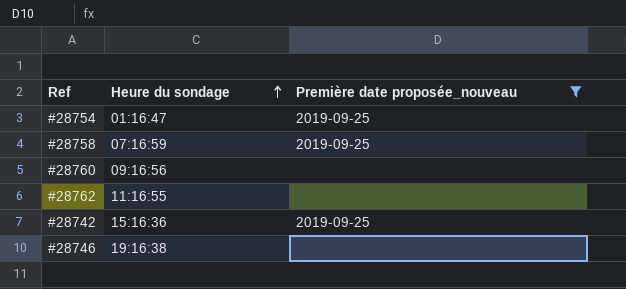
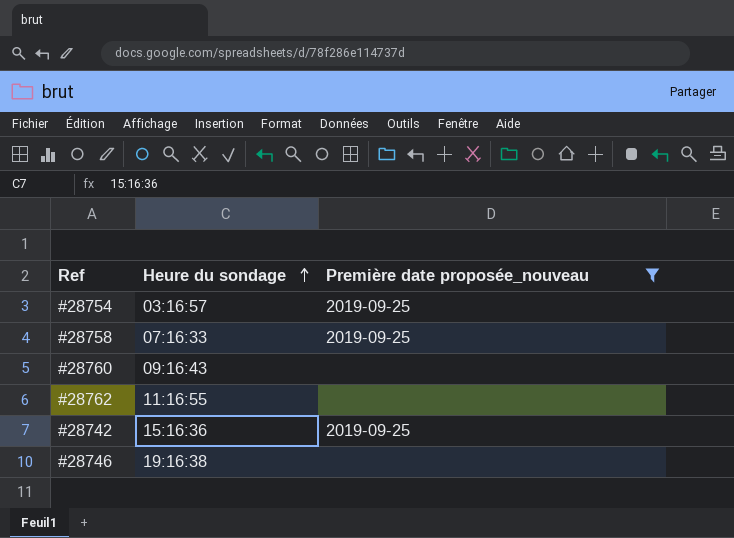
#28754 | Heure du sondage: 01:16:47 -> 03:16:57
#28758 | Heure du sondage: 07:16:59 -> 07:16:33
#28760 | Heure du sondage: 09:16:56 -> 09:16:43

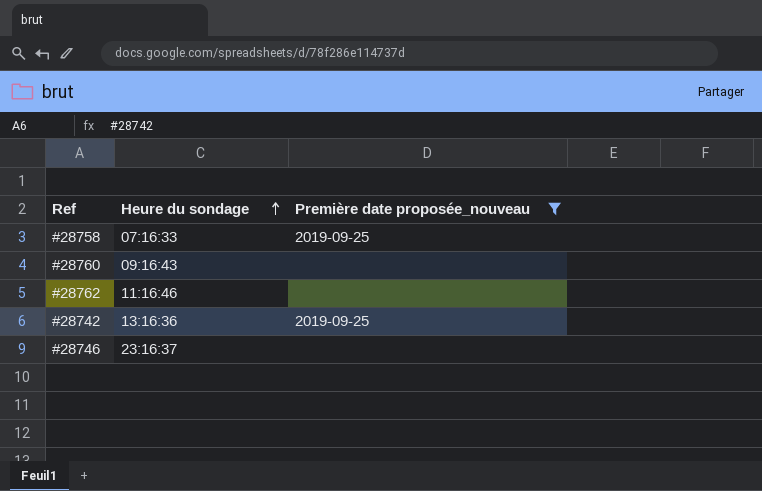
row #28754: 03:16:57 | 2019-09-25 -> none
#28762 | Heure du sondage: 11:16:55 -> 11:16:46
#28742 | Heure du sondage: 15:16:36 -> 13:16:36
#28746 | Heure du sondage: 19:16:38 -> 23:16:37

